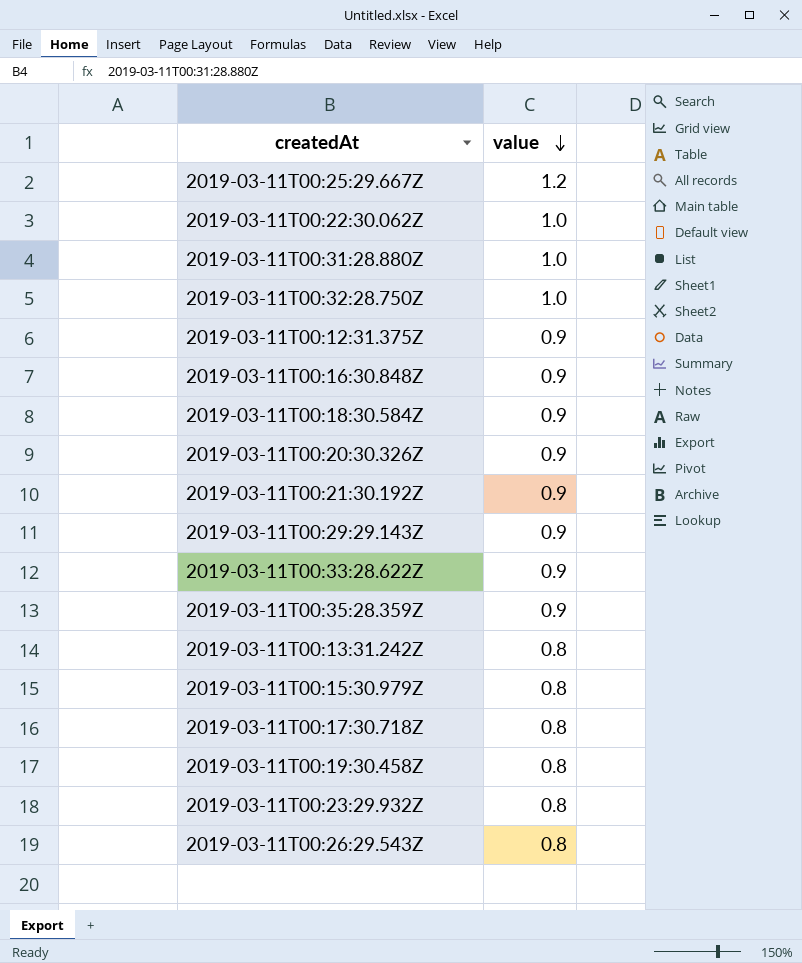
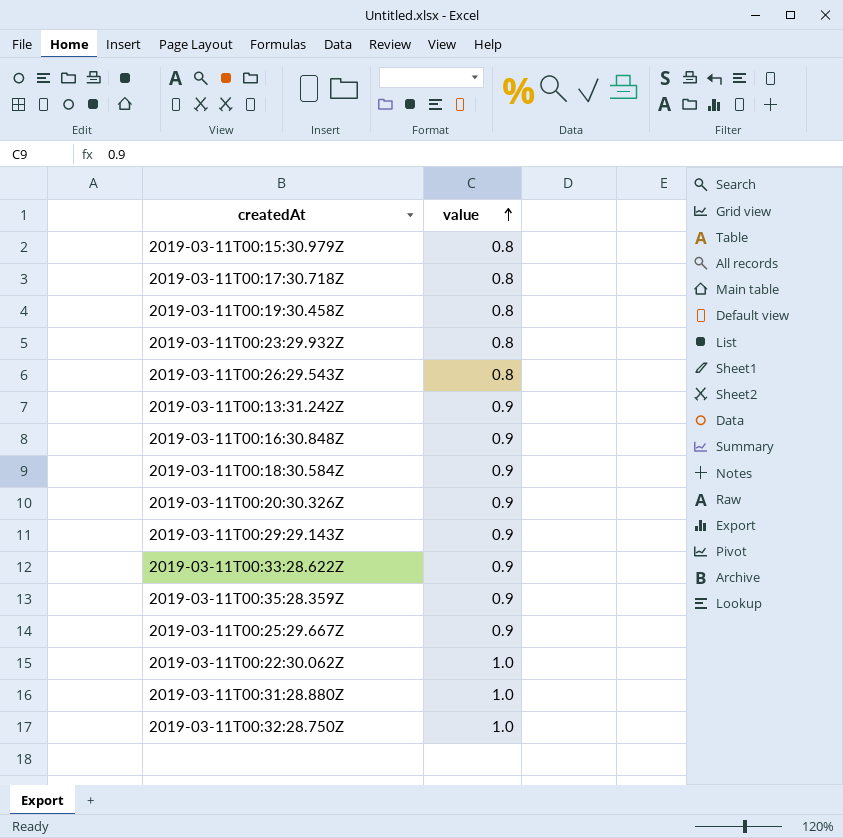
row order: value descending -> value ascending
row 2019-03-11T00:12:31.375Z: 0.9 -> none
row 2019-03-11T00:21:30.192Z: 0.9 -> none
2019-03-11T00:13:31.242Z | value: 0.8 -> 0.9
2019-03-11T00:25:29.667Z | value: 1.2 -> 0.9

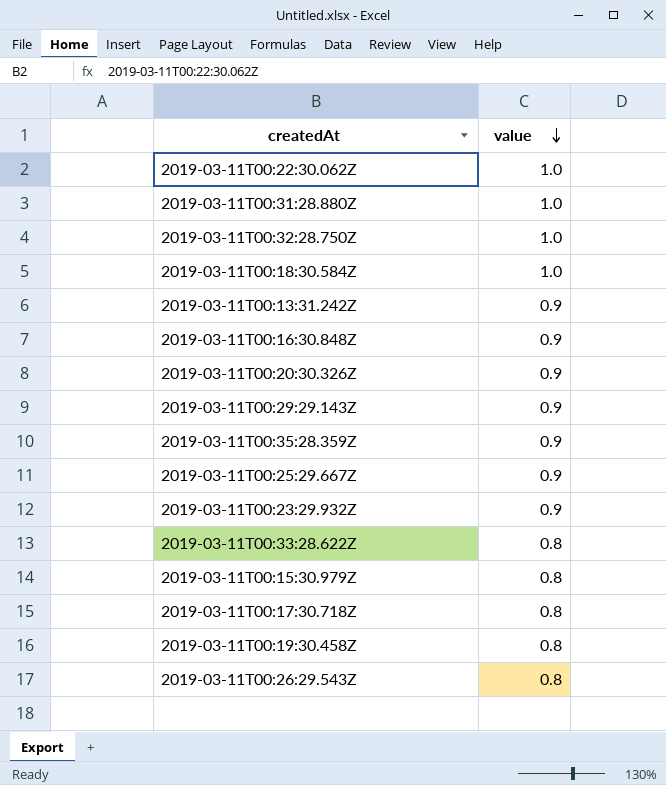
row order: value ascending -> value descending
2019-03-11T00:18:30.584Z | value: 0.9 -> 1.0
2019-03-11T00:23:29.932Z | value: 0.8 -> 0.9
2019-03-11T00:33:28.622Z | value: 0.9 -> 0.8

